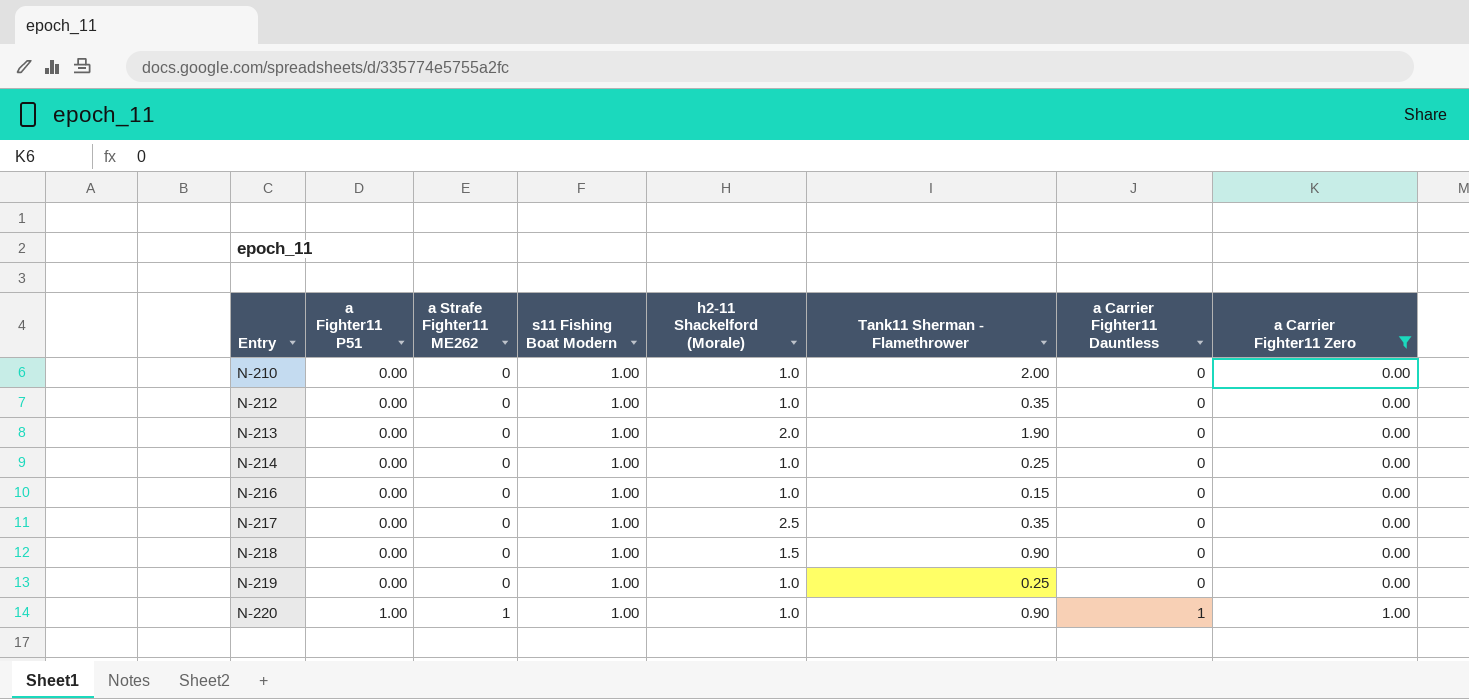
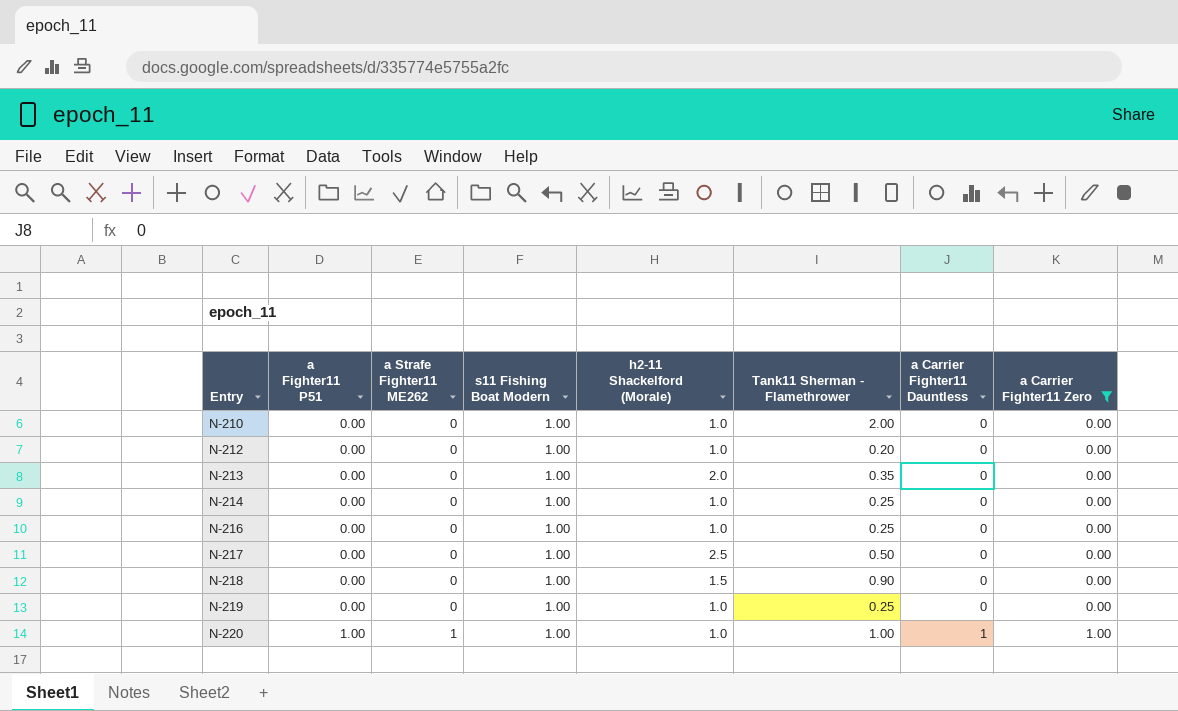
N-212 | Tank11 Sherman - Flamethrower: 0.35 -> 0.20
N-213 | Tank11 Sherman - Flamethrower: 1.90 -> 0.35
N-216 | Tank11 Sherman - Flamethrower: 0.15 -> 0.25
N-217 | Tank11 Sherman - Flamethrower: 0.35 -> 0.50
N-220 | Tank11 Sherman - Flamethrower: 0.90 -> 1.00

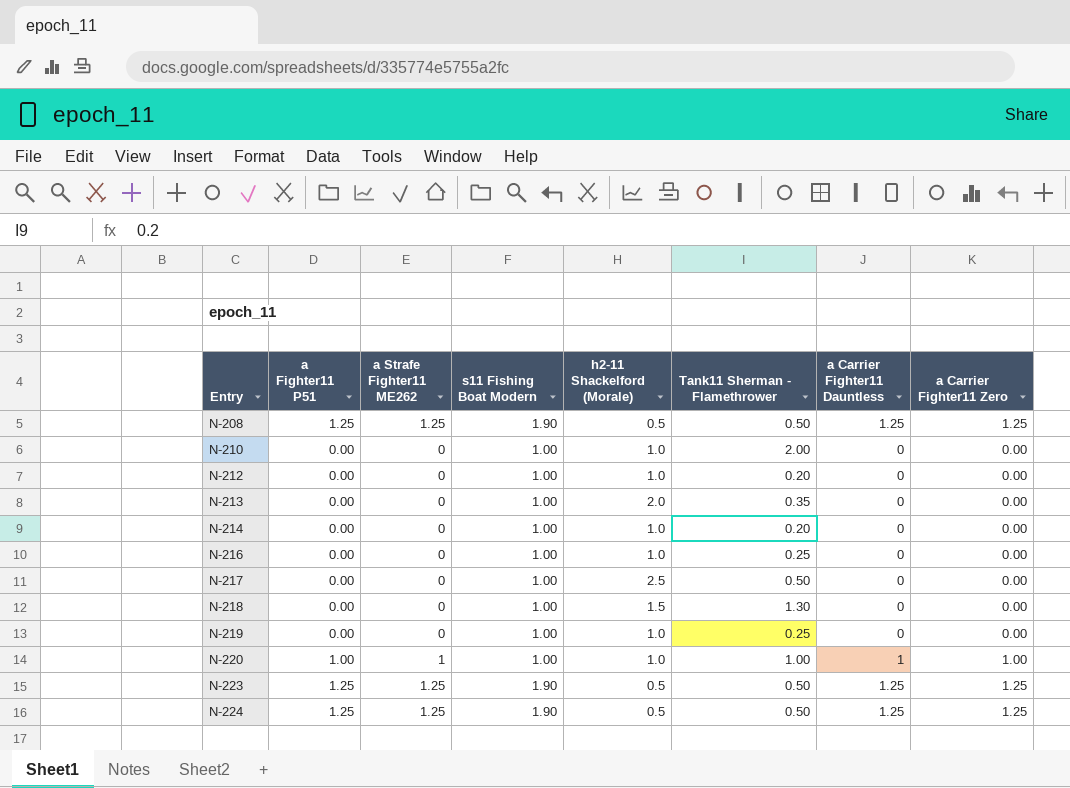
filter: a Carrier Fighter11 Zero != 1.25 -> none
N-214 | Tank11 Sherman - Flamethrower: 0.25 -> 0.20
N-218 | Tank11 Sherman - Flamethrower: 0.90 -> 1.30

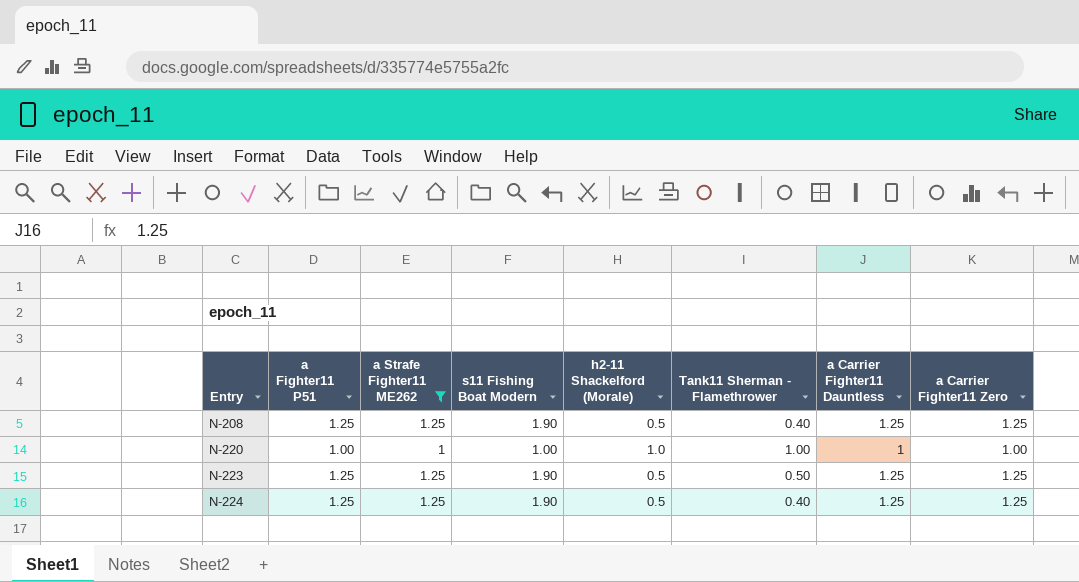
filter: none -> a Strafe Fighter11 ME262 != 0
N-208 | Tank11 Sherman - Flamethrower: 0.50 -> 0.40
N-224 | Tank11 Sherman - Flamethrower: 0.50 -> 0.40

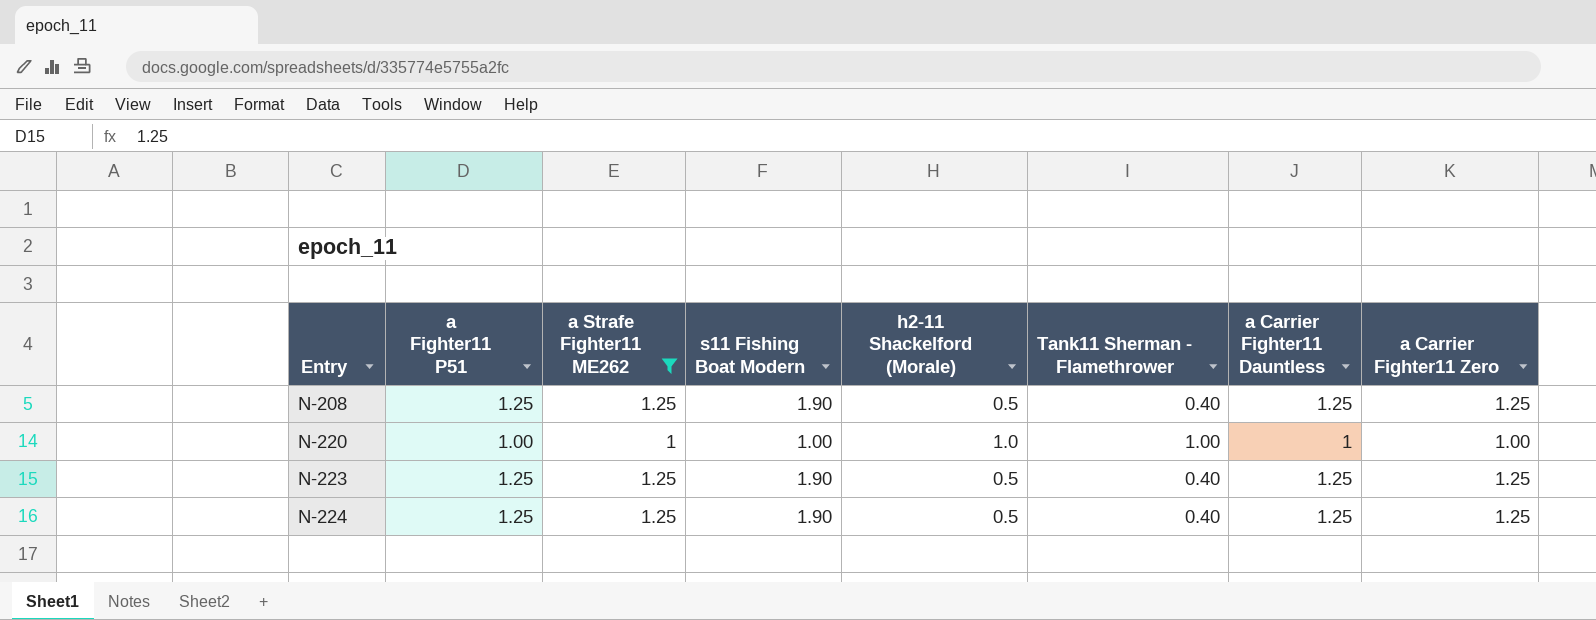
N-223 | Tank11 Sherman - Flamethrower: 0.50 -> 0.40

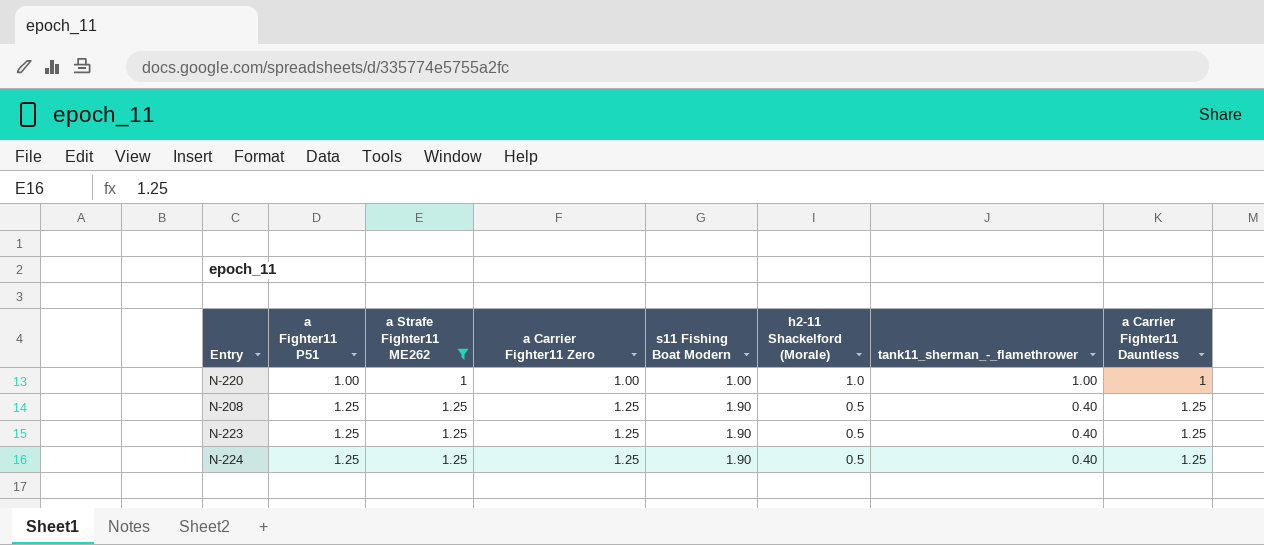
row order: Entry ascending -> a Fighter11 P51 ascending
column a Carrier Fighter11 Zero | position: 8 -> 4
column name: Tank11 Sherman - Flamethrower -> tank11_sherman_-_flamethrower

